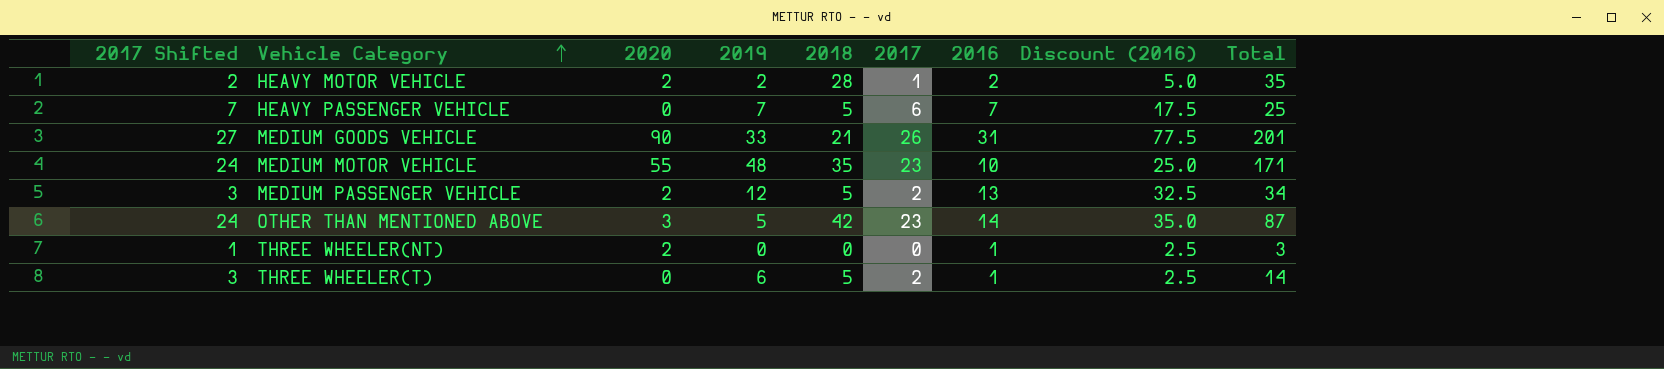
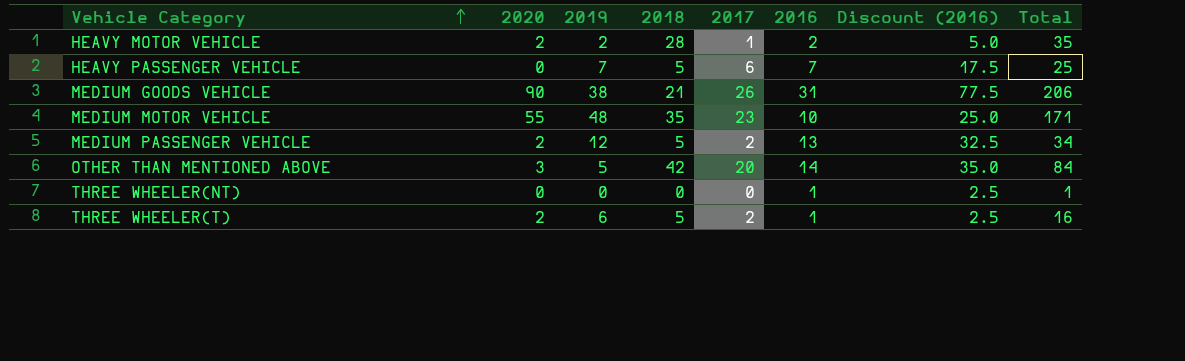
column 2017 Shifted | formula: [2017] + 1 -> none
MEDIUM GOODS VEHICLE | 2019: 33 -> 38
MEDIUM GOODS VEHICLE | Total: 201 -> 206
OTHER THAN MENTIONED ABOVE | 2017: 23 -> 20
OTHER THAN MENTIONED ABOVE | Total: 87 -> 84
THREE WHEELER(NT) | 2020: 2 -> 0
THREE WHEELER(NT) | Total: 3 -> 1
THREE WHEELER(T) | 2020: 0 -> 2
THREE WHEELER(T) | Total: 14 -> 16

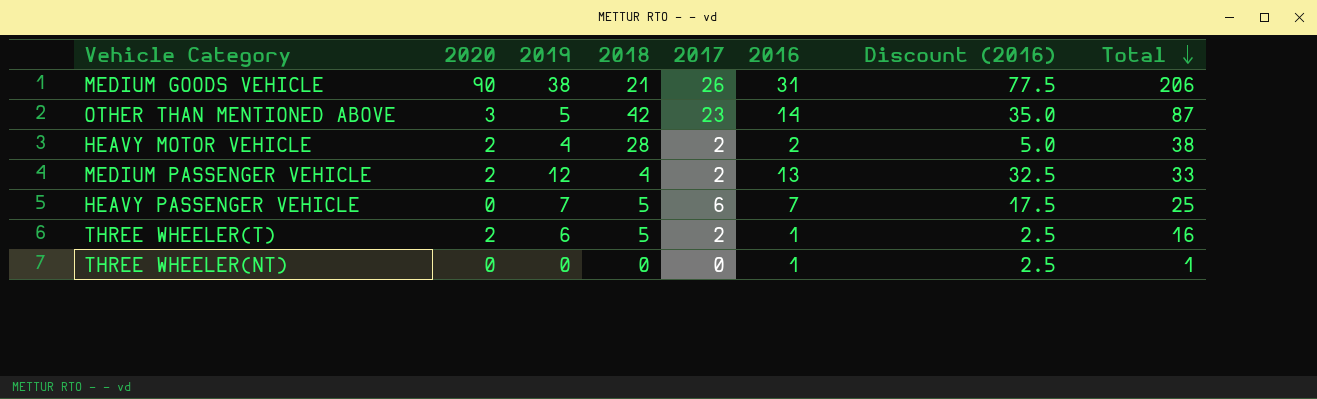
row order: Vehicle Category ascending -> Total descending
row MEDIUM MOTOR VEHICLE: 55 | 48 | 35 | 23 | 10 | 25.0 | 171 -> none
OTHER THAN MENTIONED ABOVE | 2017: 20 -> 23
OTHER THAN MENTIONED ABOVE | Total: 84 -> 87
HEAVY MOTOR VEHICLE | 2019: 2 -> 4
HEAVY MOTOR VEHICLE | 2017: 1 -> 2
HEAVY MOTOR VEHICLE | Total: 35 -> 38
MEDIUM PASSENGER VEHICLE | 2018: 5 -> 4
MEDIUM PASSENGER VEHICLE | Total: 34 -> 33

